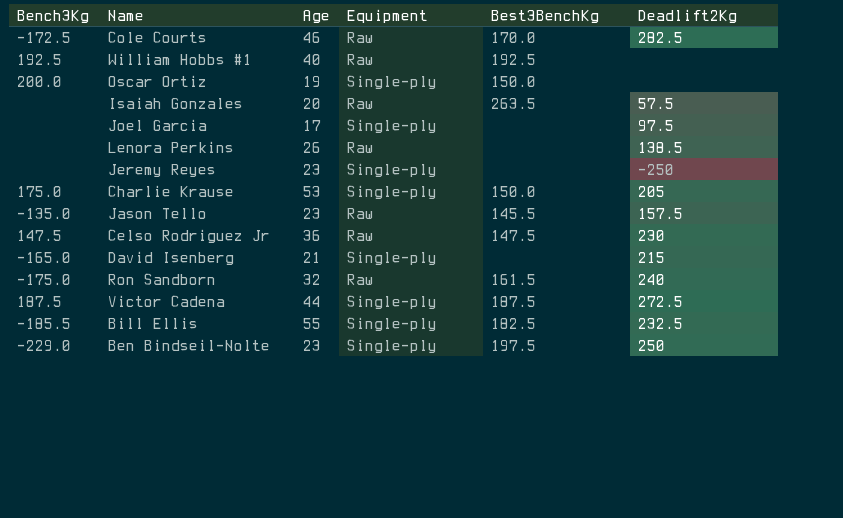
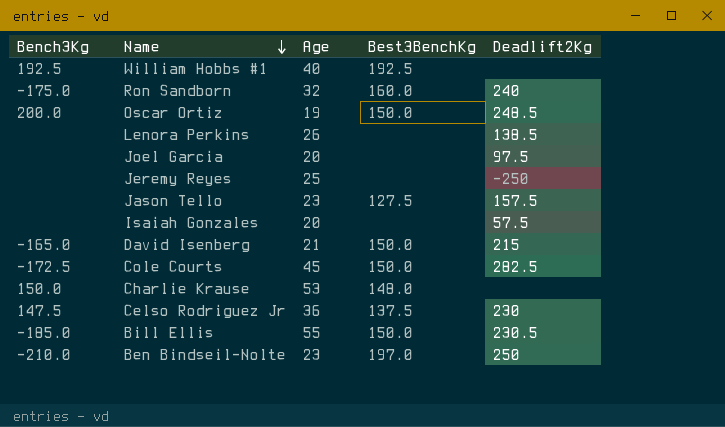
row order: none -> Name descending
column Equipment | position: 4 -> none
row Victor Cadena: 187.5 | 44 | Single-ply | 187.5 | 272.5 -> none
Ron Sandborn | Best3BenchKg: 161.5 -> 160.0
Oscar Ortiz | Deadlift2Kg: none -> 248.5
Joel Garcia | Age: 17 -> 20
Jeremy Reyes | Age: 23 -> 25
Jason Tello | Bench3Kg: -135.0 -> none
Jason Tello | Best3BenchKg: 145.5 -> 127.5
Isaiah Gonzales | Best3BenchKg: 263.5 -> none
David Isenberg | Best3BenchKg: none -> 150.0
Cole Courts | Age: 46 -> 45
Cole Courts | Best3BenchKg: 170.0 -> 150.0
Charlie Krause | Bench3Kg: 175.0 -> 150.0
Charlie Krause | Best3BenchKg: 150.0 -> 148.0
Charlie Krause | Deadlift2Kg: 205 -> none
Celso Rodriguez Jr | Best3BenchKg: 147.5 -> 137.5
Bill Ellis | Bench3Kg: -185.5 -> -185.0
Bill Ellis | Best3BenchKg: 182.5 -> 150.0
Bill Ellis | Deadlift2Kg: 232.5 -> 230.5
Ben Bindseil-Nolte | Bench3Kg: -229.0 -> -210.0
Ben Bindseil-Nolte | Best3BenchKg: 197.5 -> 197.0

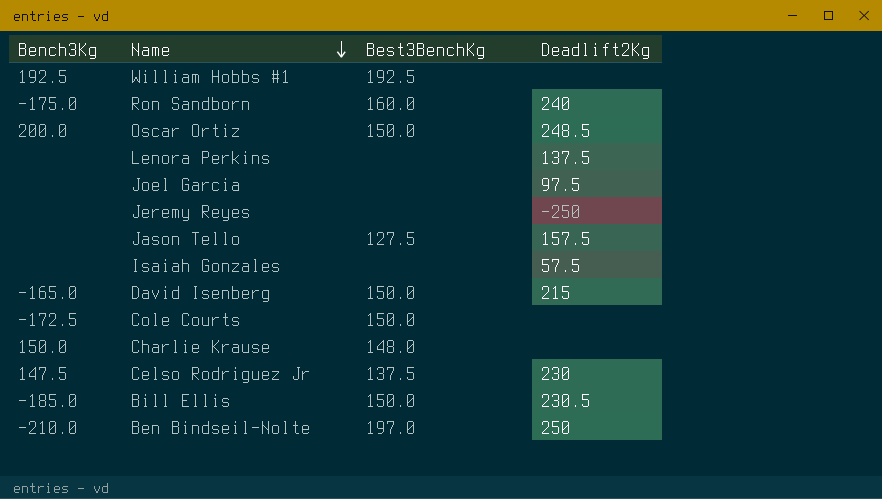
column Age | position: 3 -> none
Lenora Perkins | Deadlift2Kg: 138.5 -> 137.5
Cole Courts | Deadlift2Kg: 282.5 -> none

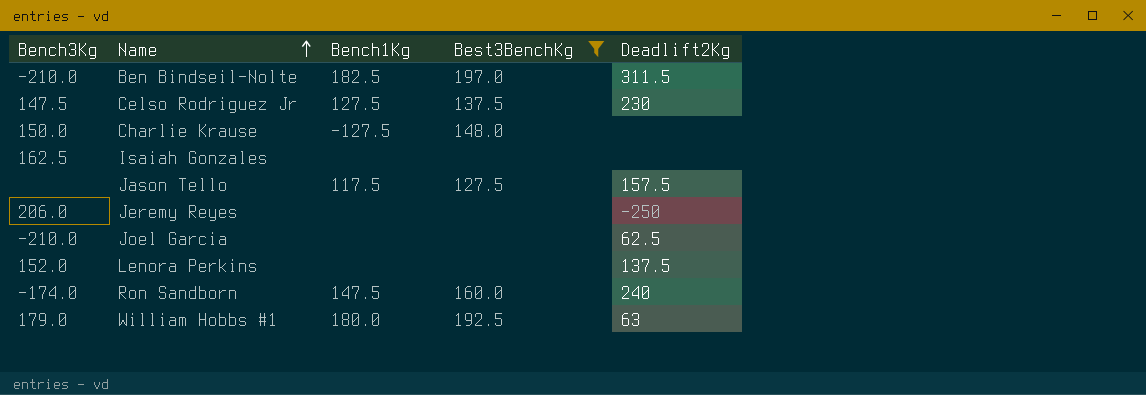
filter: none -> Best3BenchKg != 150.0
row order: Name descending -> Name ascending
column Bench1Kg | position: none -> 3
Ben Bindseil-Nolte | Deadlift2Kg: 250 -> 311.5
Isaiah Gonzales | Bench3Kg: none -> 162.5
Isaiah Gonzales | Deadlift2Kg: 57.5 -> none
Jeremy Reyes | Bench3Kg: none -> 206.0
Joel Garcia | Bench3Kg: none -> -210.0
Joel Garcia | Deadlift2Kg: 97.5 -> 62.5
Lenora Perkins | Bench3Kg: none -> 152.0
Ron Sandborn | Bench3Kg: -175.0 -> -174.0
William Hobbs #1 | Bench3Kg: 192.5 -> 179.0
William Hobbs #1 | Deadlift2Kg: none -> 63

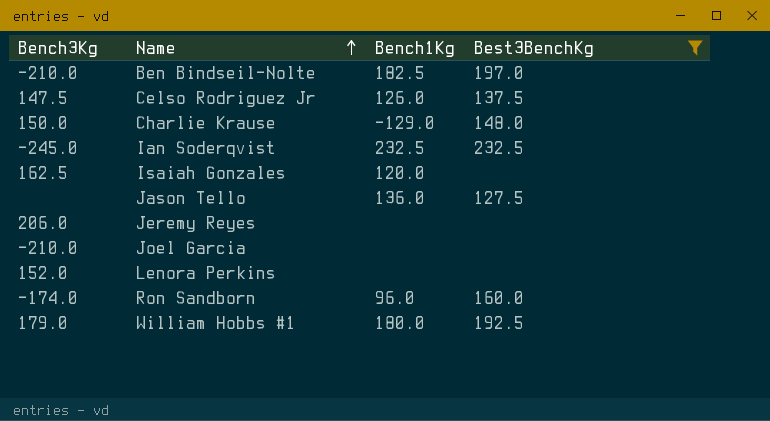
column Deadlift2Kg | position: 5 -> none
Celso Rodriguez Jr | Bench1Kg: 127.5 -> 126.0
Charlie Krause | Bench1Kg: -127.5 -> -129.0
row Ian Soderqvist: none -> -245.0 | 232.5 | 232.5
Isaiah Gonzales | Bench1Kg: none -> 120.0
Jason Tello | Bench1Kg: 117.5 -> 136.0
Ron Sandborn | Bench1Kg: 147.5 -> 96.0

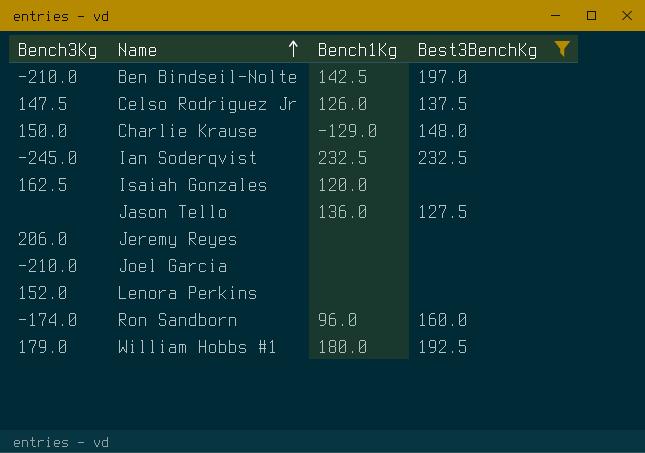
Ben Bindseil-Nolte | Bench1Kg: 182.5 -> 142.5

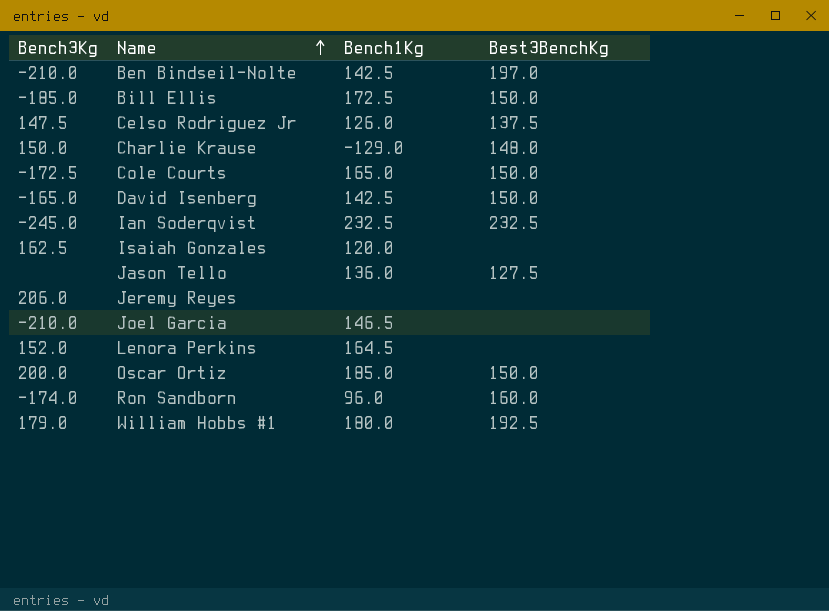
filter: Best3BenchKg != 150.0 -> none
Joel Garcia | Bench1Kg: none -> 146.5
Lenora Perkins | Bench1Kg: none -> 164.5

